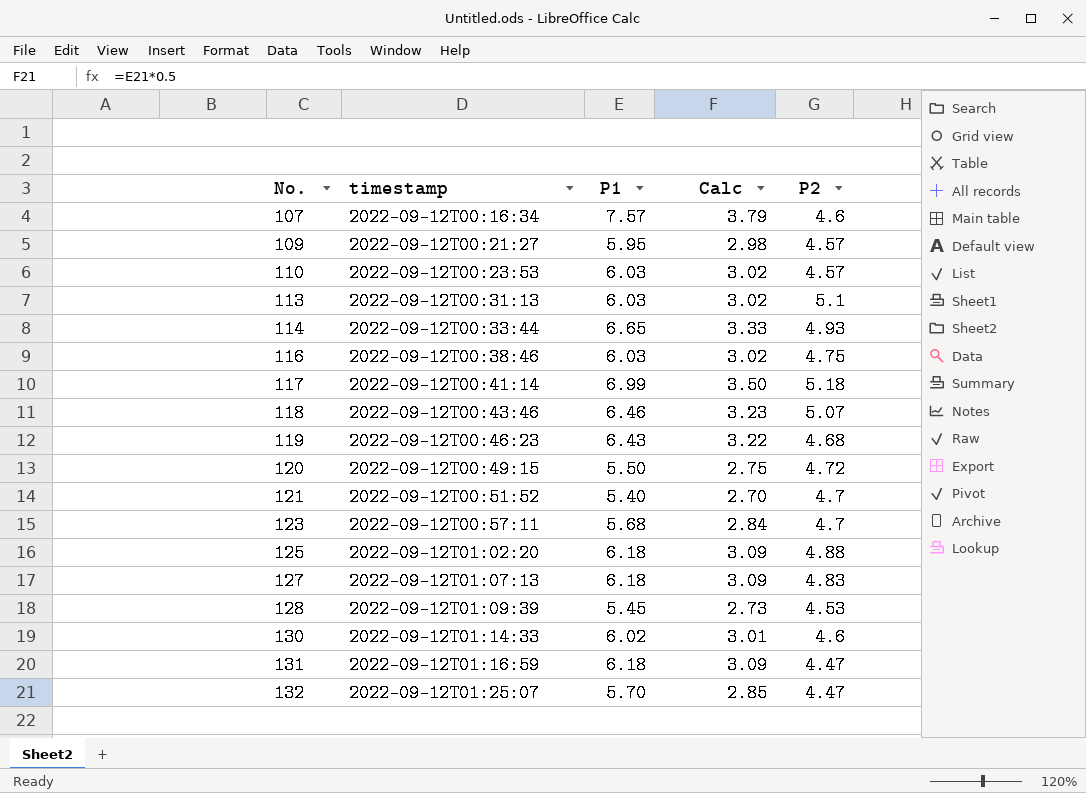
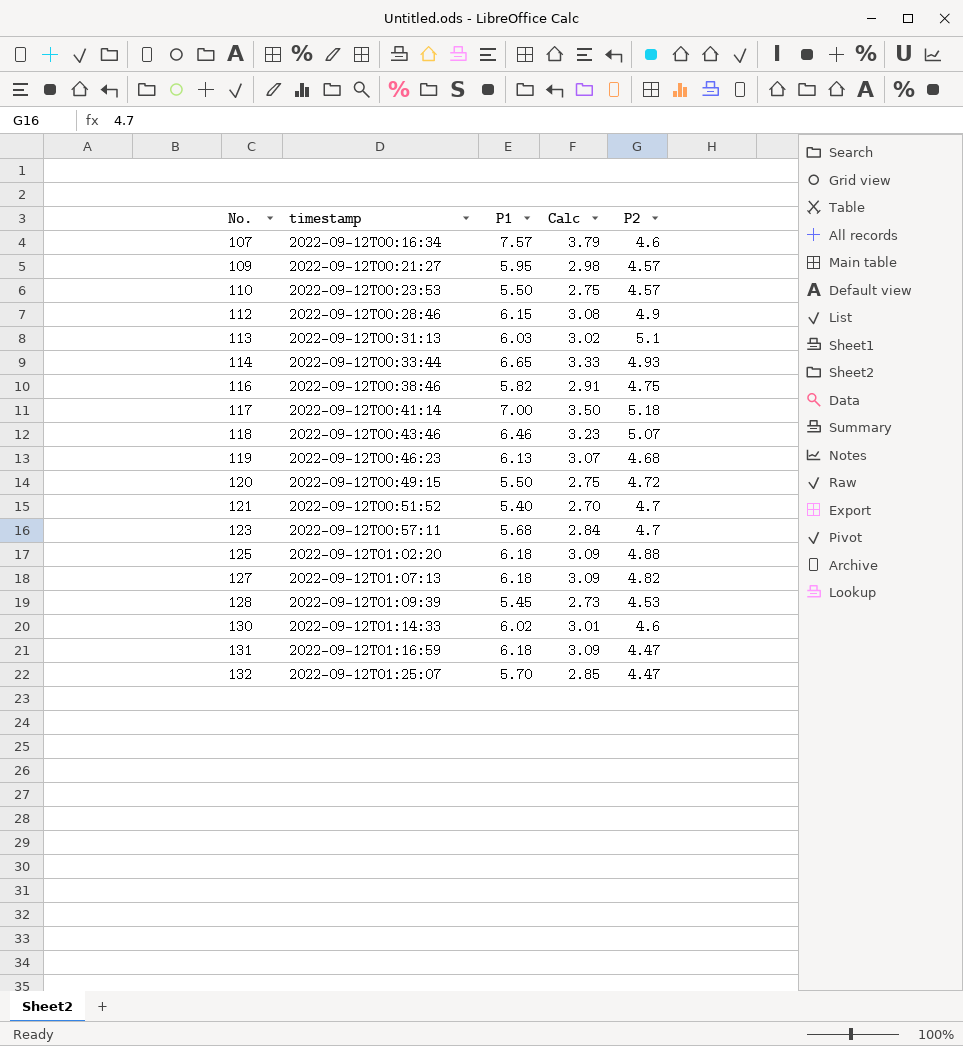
110 | P1: 6.03 -> 5.50
110 | Calc: 3.02 -> 2.75
row 112: none -> 2022-09-12T00:28:46 | 6.15 | 3.08 | 4.9
116 | P1: 6.03 -> 5.82
116 | Calc: 3.02 -> 2.91
117 | P1: 6.99 -> 7.00
119 | P1: 6.43 -> 6.13
119 | Calc: 3.22 -> 3.07
127 | P2: 4.83 -> 4.82

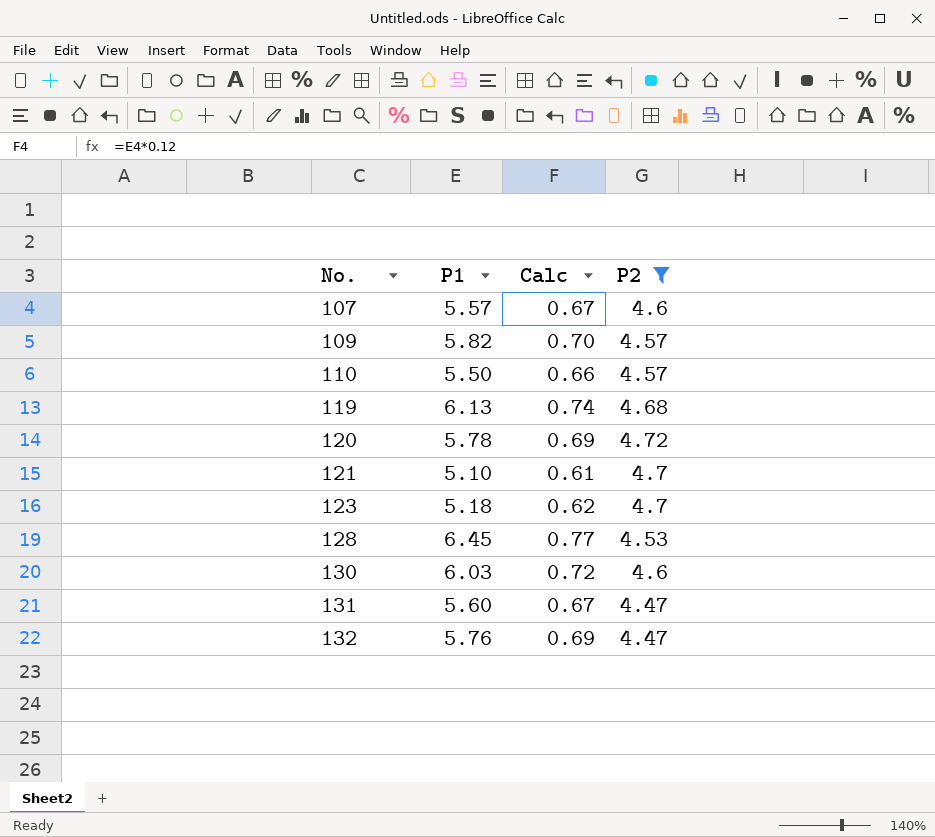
filter: none -> P2 <= 4.72
column timestamp | position: 2 -> none
column Calc | formula: [P1] * 0.5 -> [P1] * 0.12
107 | P1: 7.57 -> 5.57
109 | P1: 5.95 -> 5.82
120 | P1: 5.50 -> 5.78
121 | P1: 5.40 -> 5.10
123 | P1: 5.68 -> 5.18
128 | P1: 5.45 -> 6.45
130 | P1: 6.02 -> 6.03
131 | P1: 6.18 -> 5.60
132 | P1: 5.70 -> 5.76

